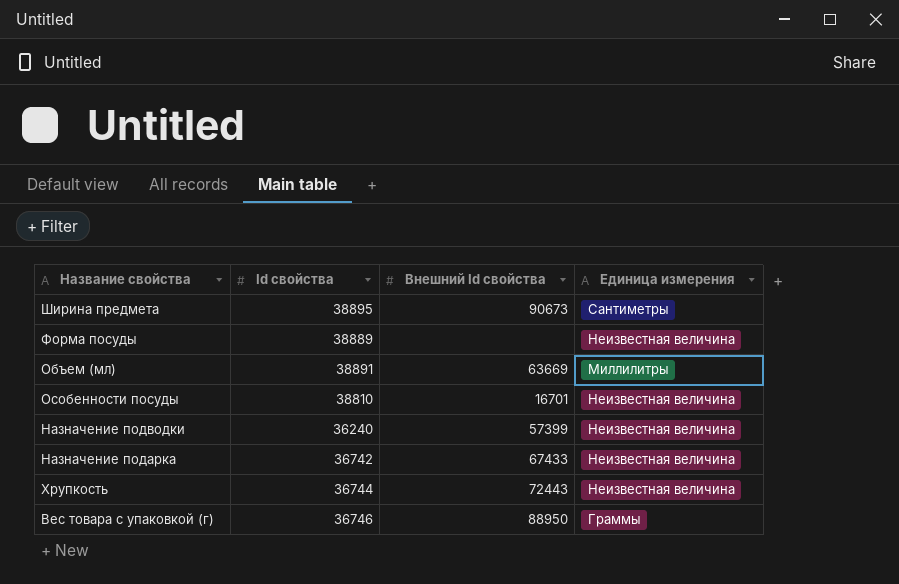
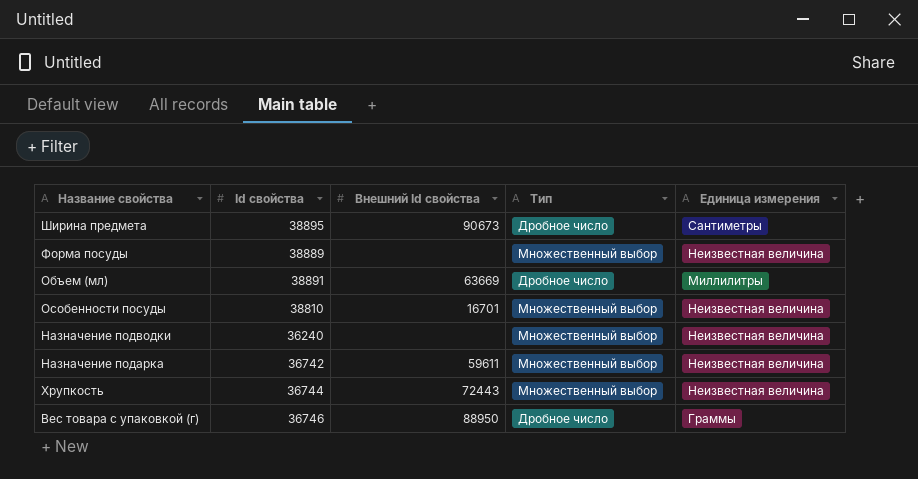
column Тип | position: none -> 4
Назначение подводки | Внешний Id свойства: 57399 -> none
Назначение подарка | Внешний Id свойства: 67433 -> 59611

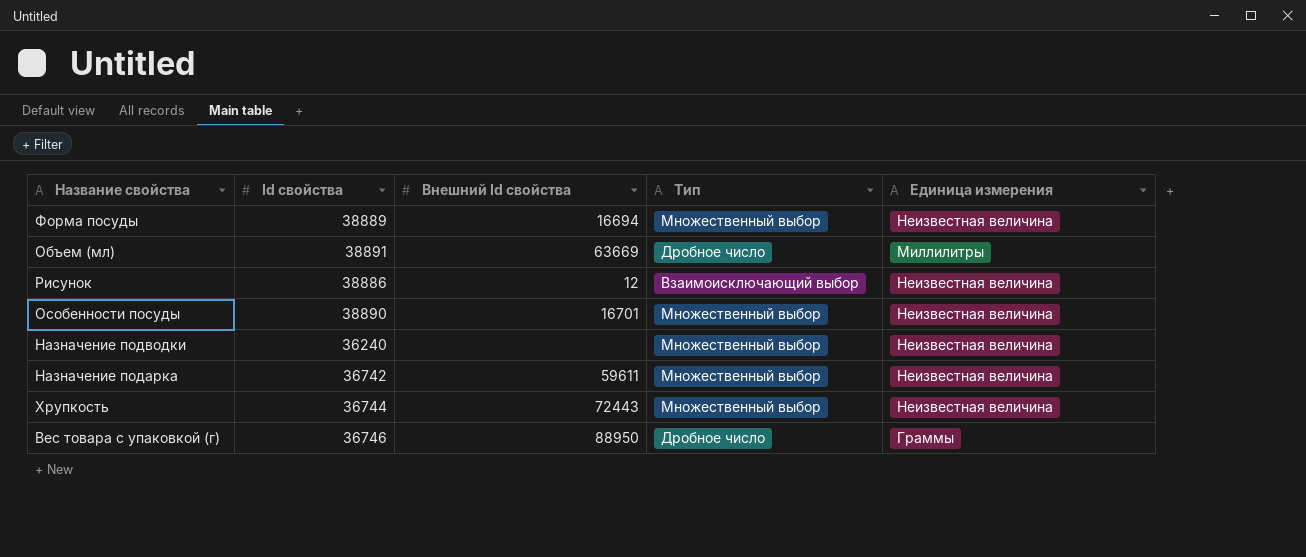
row Ширина предмета: 38895 | 90673 | Дробное число | Сантиметры -> none
Форма посуды | Внешний Id свойства: none -> 16694
row Рисунок: none -> 38886 | 12 | Взаимоисключающий выбор | Неизвестная величина
Особенности посуды | Id свойства: 38810 -> 38890

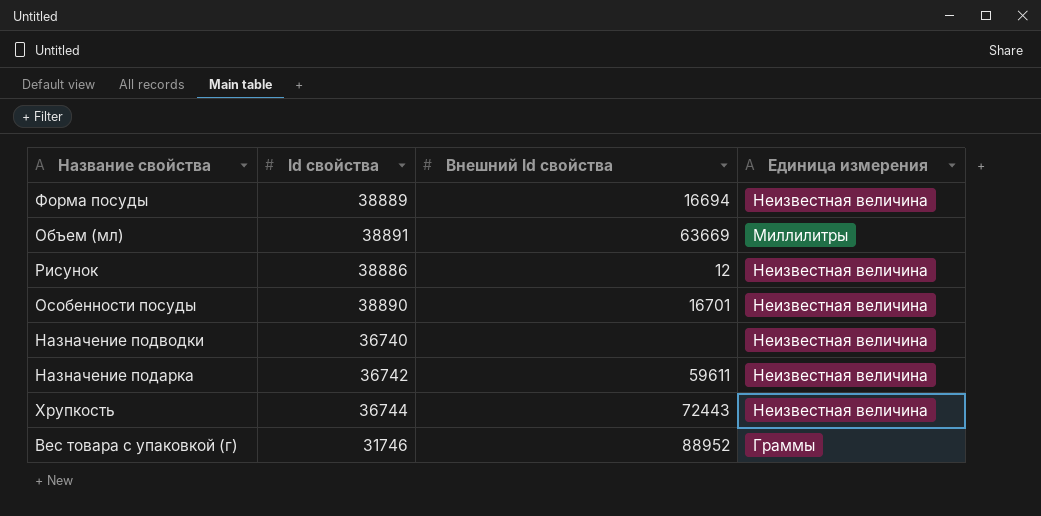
column Тип | position: 4 -> none
Назначение подводки | Id свойства: 36240 -> 36740
Вес товара с упаковкой (г) | Id свойства: 36746 -> 31746
Вес товара с упаковкой (г) | Внешний Id свойства: 88950 -> 88952

